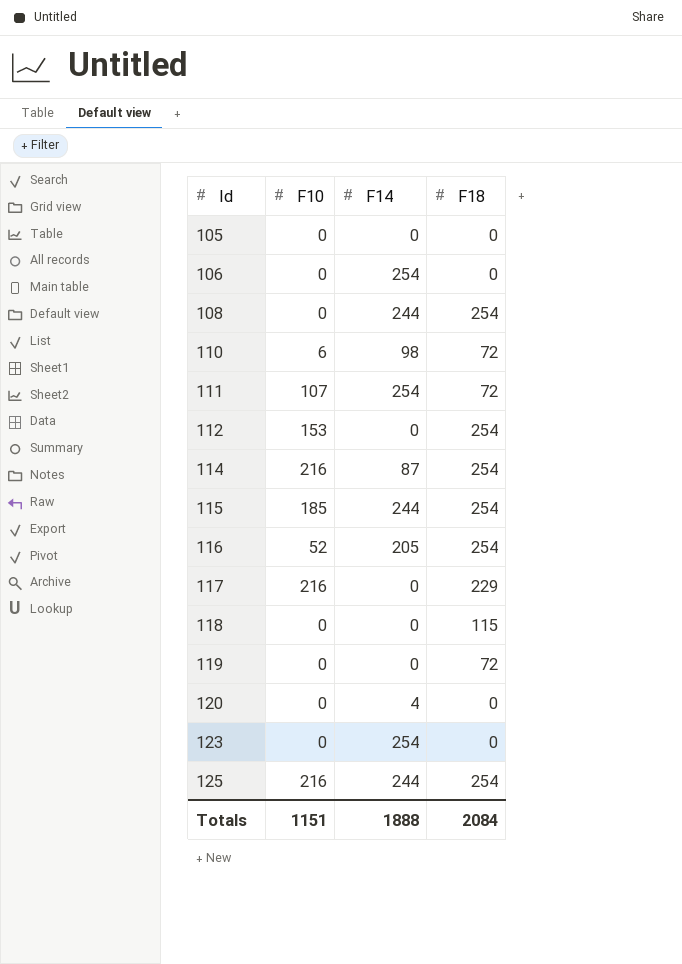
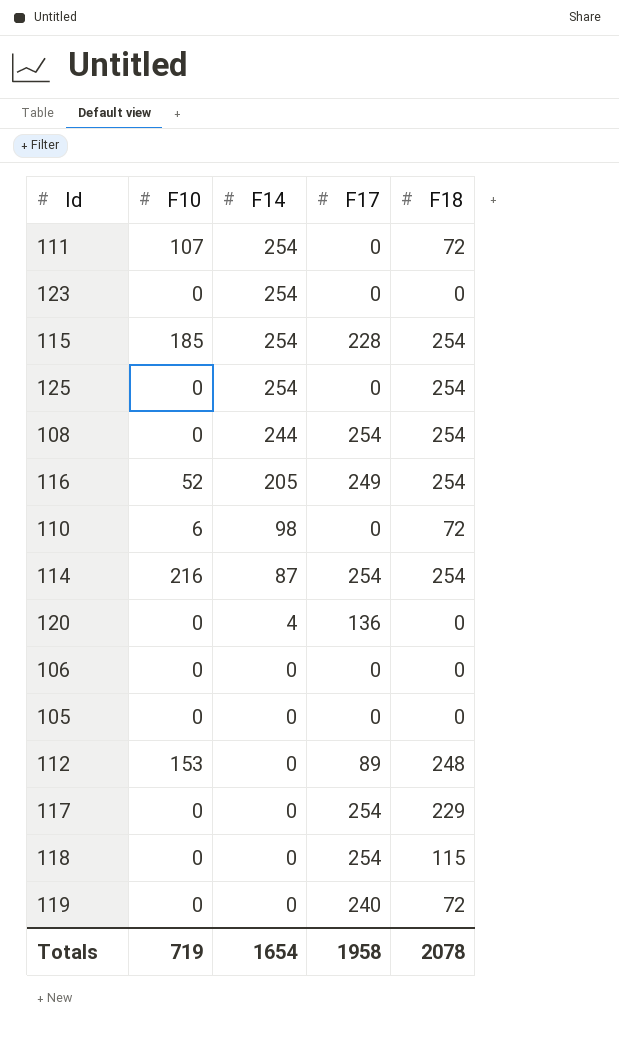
row order: Id ascending -> F14 descending
column F17 | position: none -> 4
115 | F14: 244 -> 254
125 | F10: 216 -> 0
125 | F14: 244 -> 254
106 | F14: 254 -> 0
112 | F18: 254 -> 248
117 | F10: 216 -> 0
Totals | F10: 1151 -> 719
Totals | F14: 1888 -> 1654
Totals | F18: 2084 -> 2078

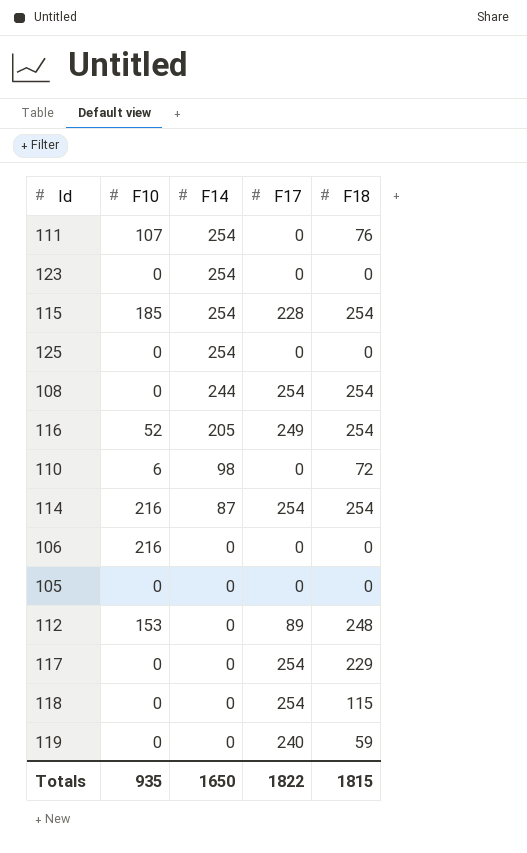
row 120: 0 | 4 | 136 | 0 -> none
111 | F18: 72 -> 76
125 | F18: 254 -> 0
106 | F10: 0 -> 216
119 | F18: 72 -> 59
Totals | F10: 719 -> 935
Totals | F14: 1654 -> 1650
Totals | F17: 1958 -> 1822
Totals | F18: 2078 -> 1815

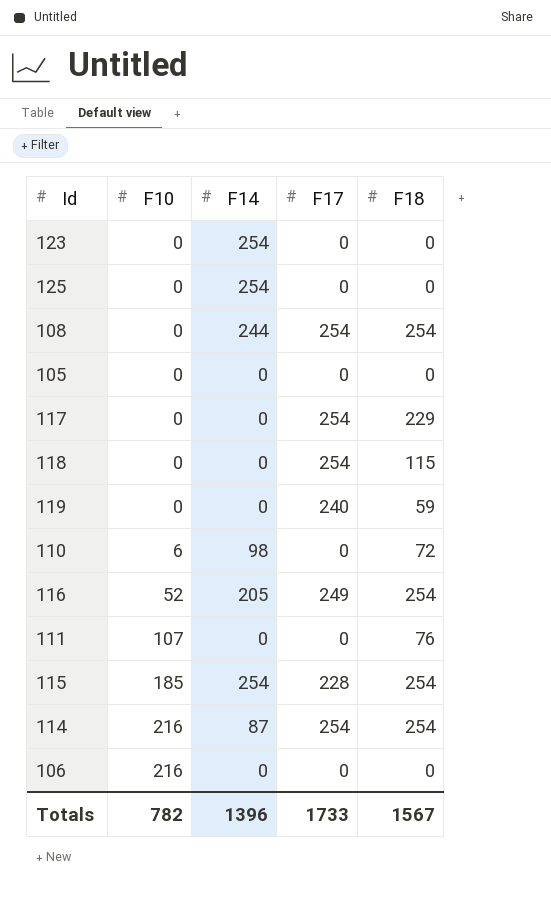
row order: F14 descending -> F10 ascending
row 112: 153 | 0 | 89 | 248 -> none
111 | F14: 254 -> 0
Totals | F10: 935 -> 782
Totals | F14: 1650 -> 1396
Totals | F17: 1822 -> 1733
Totals | F18: 1815 -> 1567

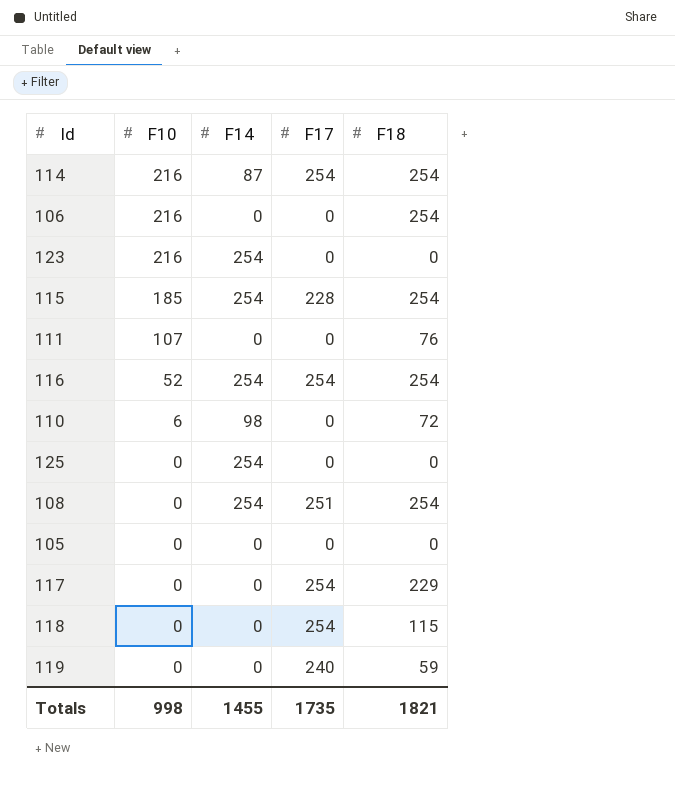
row order: F10 ascending -> F10 descending
106 | F18: 0 -> 254
123 | F10: 0 -> 216
116 | F14: 205 -> 254
116 | F17: 249 -> 254
108 | F14: 244 -> 254
108 | F17: 254 -> 251
Totals | F10: 782 -> 998
Totals | F14: 1396 -> 1455
Totals | F17: 1733 -> 1735
Totals | F18: 1567 -> 1821

